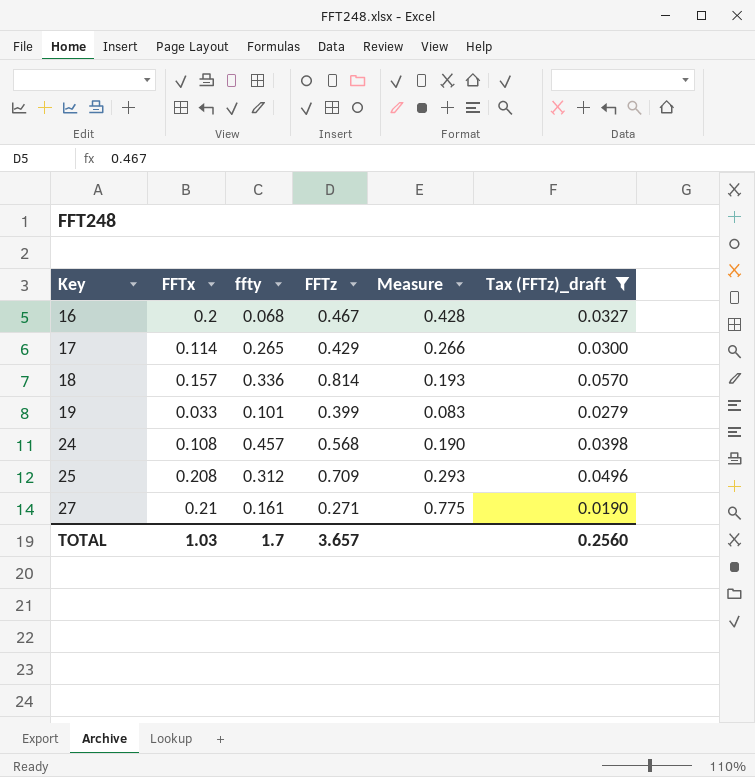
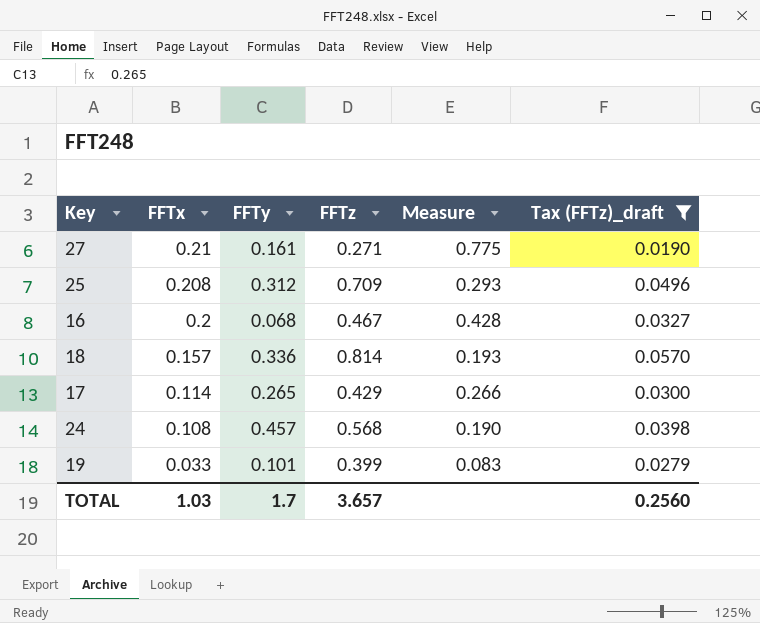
row order: Key ascending -> FFTx descending
column name: ffty -> FFTy

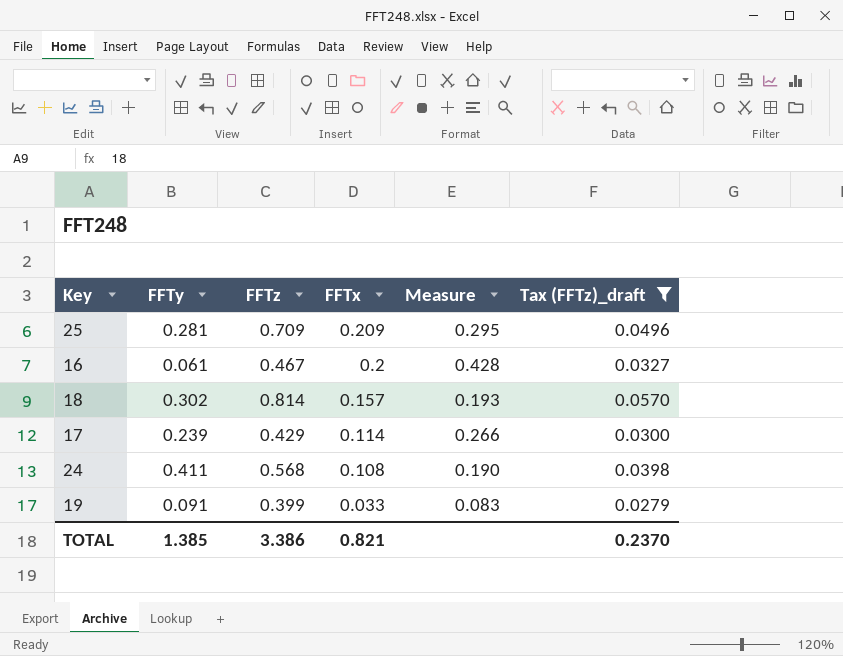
column FFTx | position: 2 -> 4
row 27: 0.21 | 0.161 | 0.271 | 0.775 | 0.0190 -> none
25 | FFTy: 0.312 -> 0.281
25 | FFTx: 0.208 -> 0.209
25 | Measure: 0.293 -> 0.295
16 | FFTy: 0.068 -> 0.061
18 | FFTy: 0.336 -> 0.302
17 | FFTy: 0.265 -> 0.239
24 | FFTy: 0.457 -> 0.411
19 | FFTy: 0.101 -> 0.091
TOTAL | FFTy: 1.7 -> 1.385
TOTAL | FFTz: 3.657 -> 3.386
TOTAL | FFTx: 1.03 -> 0.821
TOTAL | Tax (FFTz)_draft: 0.2560 -> 0.2370

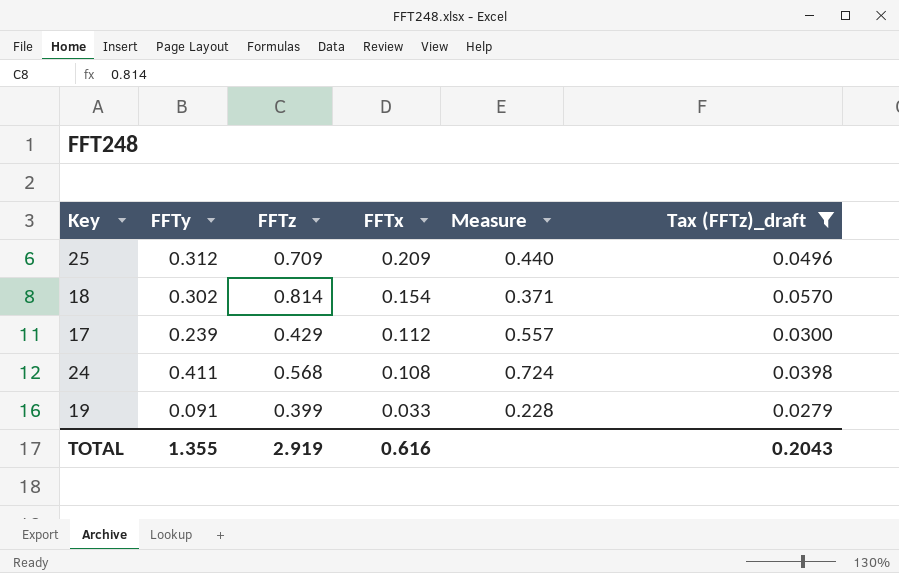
column Measure | formula: [FFTx] / [FFTz] -> [FFTy] / [FFTz]
row 16: 0.061 | 0.467 | 0.2 | 0.428 | 0.0327 -> none
25 | FFTy: 0.281 -> 0.312
18 | FFTx: 0.157 -> 0.154
17 | FFTx: 0.114 -> 0.112
TOTAL | FFTy: 1.385 -> 1.355
TOTAL | FFTz: 3.386 -> 2.919
TOTAL | FFTx: 0.821 -> 0.616
TOTAL | Tax (FFTz)_draft: 0.2370 -> 0.2043

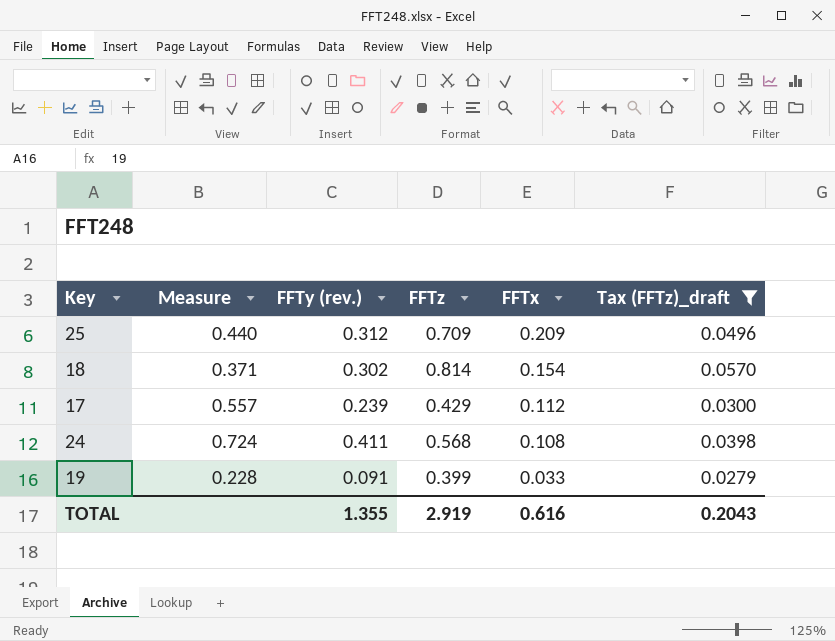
column Measure | position: 5 -> 2
column name: FFTy -> FFTy (rev.)

